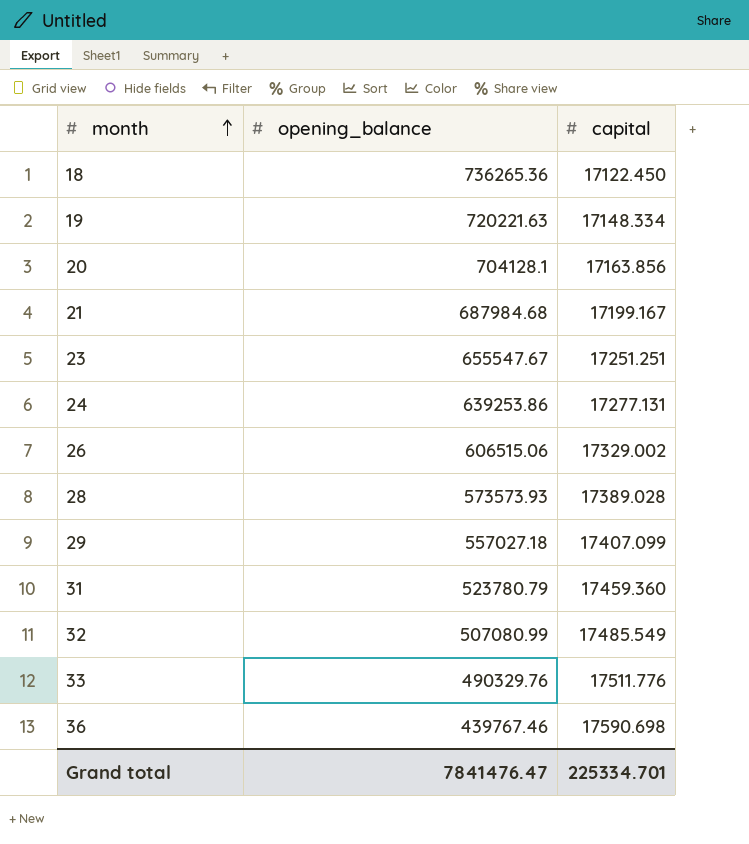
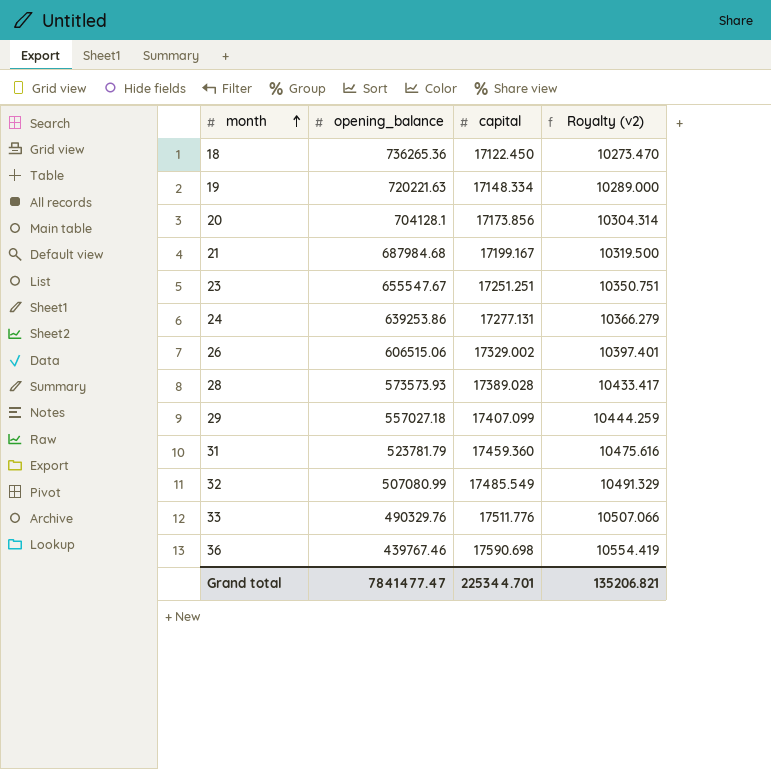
column Royalty (v2) | formula: none -> [capital] * 0.6
20 | capital: 17163.856 -> 17173.856
31 | opening_balance: 523780.79 -> 523781.79
Grand total | opening_balance: 7841476.47 -> 7841477.47
Grand total | capital: 225334.701 -> 225344.701

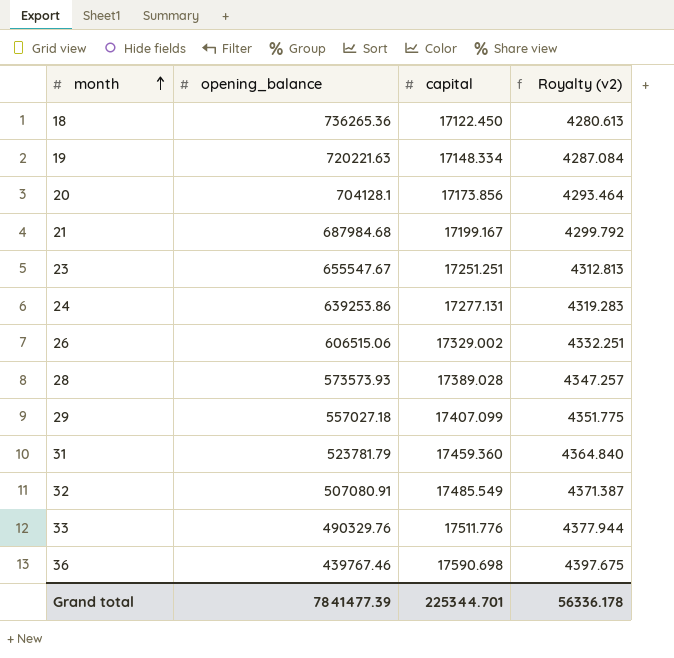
column Royalty (v2) | formula: [capital] * 0.6 -> [capital] * 0.25
32 | opening_balance: 507080.99 -> 507080.91
Grand total | opening_balance: 7841477.47 -> 7841477.39
Grand total | Royalty (v2): 135206.821 -> 56336.178

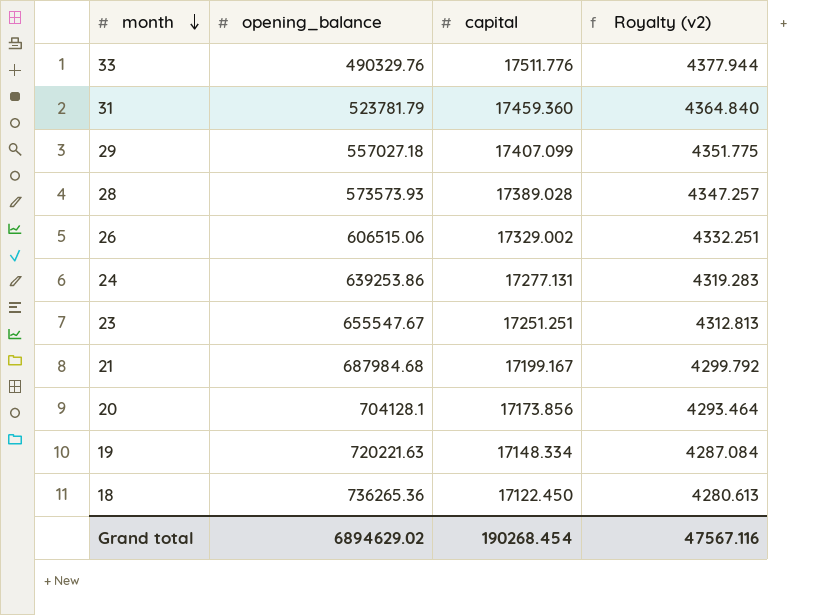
row order: month ascending -> month descending
row 32: 507080.91 | 17485.549 | 4371.387 -> none
row 36: 439767.46 | 17590.698 | 4397.675 -> none
Grand total | opening_balance: 7841477.39 -> 6894629.02
Grand total | capital: 225344.701 -> 190268.454
Grand total | Royalty (v2): 56336.178 -> 47567.116

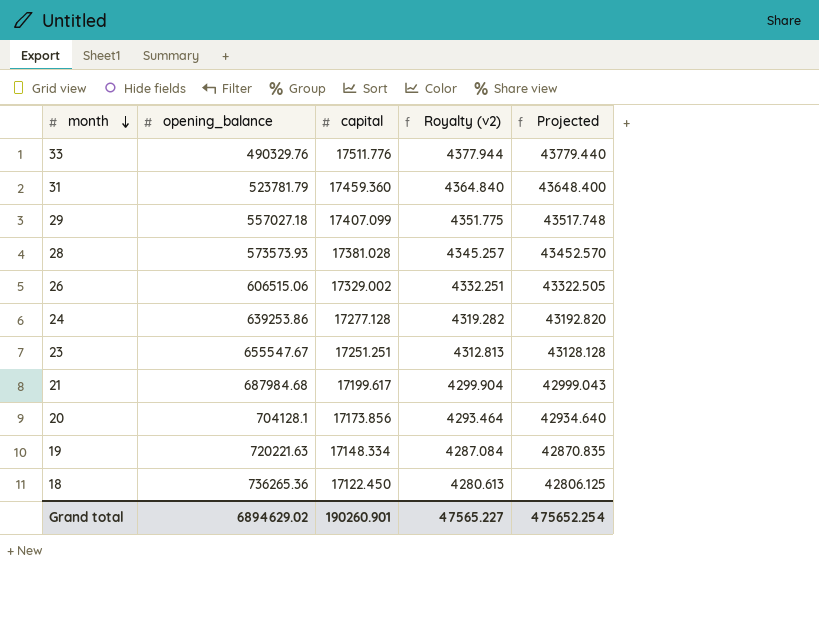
column Projected | formula: none -> [capital] * 2.5
28 | capital: 17389.028 -> 17381.028
28 | Royalty (v2): 4347.257 -> 4345.257
24 | capital: 17277.131 -> 17277.128
24 | Royalty (v2): 4319.283 -> 4319.282
21 | capital: 17199.167 -> 17199.617
21 | Royalty (v2): 4299.792 -> 4299.904
Grand total | capital: 190268.454 -> 190260.901
Grand total | Royalty (v2): 47567.116 -> 47565.227

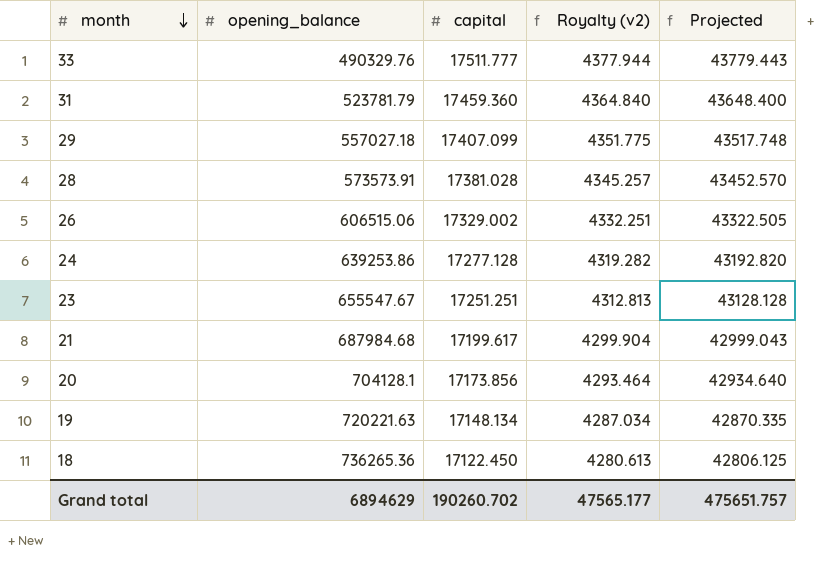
33 | capital: 17511.776 -> 17511.777
33 | Projected: 43779.440 -> 43779.443
28 | opening_balance: 573573.93 -> 573573.91
19 | capital: 17148.334 -> 17148.134
19 | Royalty (v2): 4287.084 -> 4287.034
19 | Projected: 42870.835 -> 42870.335
Grand total | opening_balance: 6894629.02 -> 6894629
Grand total | capital: 190260.901 -> 190260.702
Grand total | Royalty (v2): 47565.227 -> 47565.177
Grand total | Projected: 475652.254 -> 475651.757

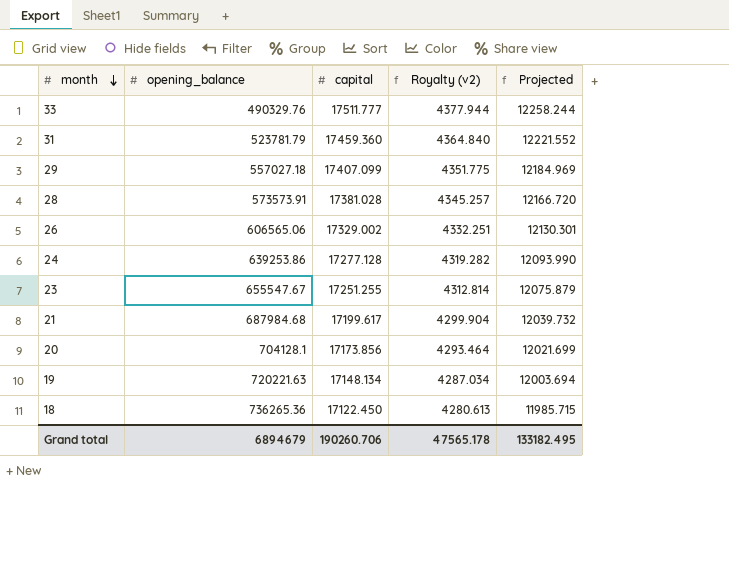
column Projected | formula: [capital] * 2.5 -> [capital] * 0.7
26 | opening_balance: 606515.06 -> 606565.06
23 | capital: 17251.251 -> 17251.255
23 | Royalty (v2): 4312.813 -> 4312.814
Grand total | opening_balance: 6894629 -> 6894679
Grand total | capital: 190260.702 -> 190260.706
Grand total | Royalty (v2): 47565.177 -> 47565.178
Grand total | Projected: 475651.757 -> 133182.495

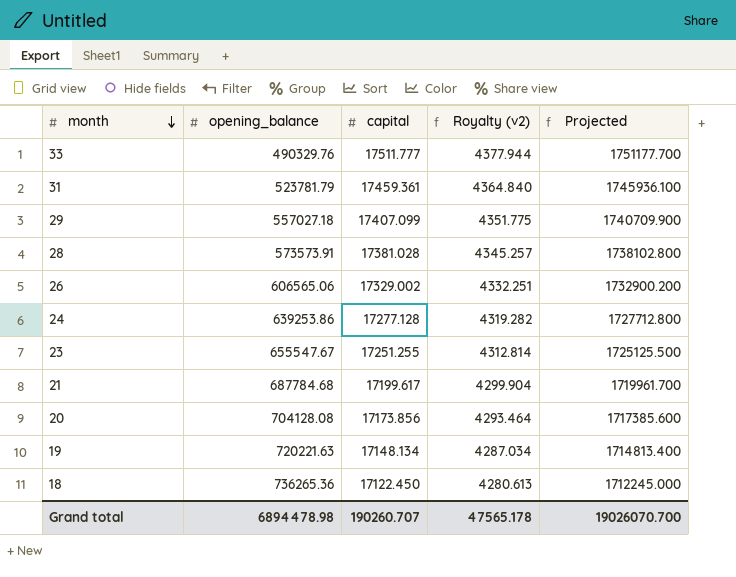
column Projected | formula: [capital] * 0.7 -> [capital] * 100
31 | capital: 17459.360 -> 17459.361
21 | opening_balance: 687984.68 -> 687784.68
20 | opening_balance: 704128.1 -> 704128.08
Grand total | opening_balance: 6894679 -> 6894478.98
Grand total | capital: 190260.706 -> 190260.707
Grand total | Projected: 133182.495 -> 19026070.700

